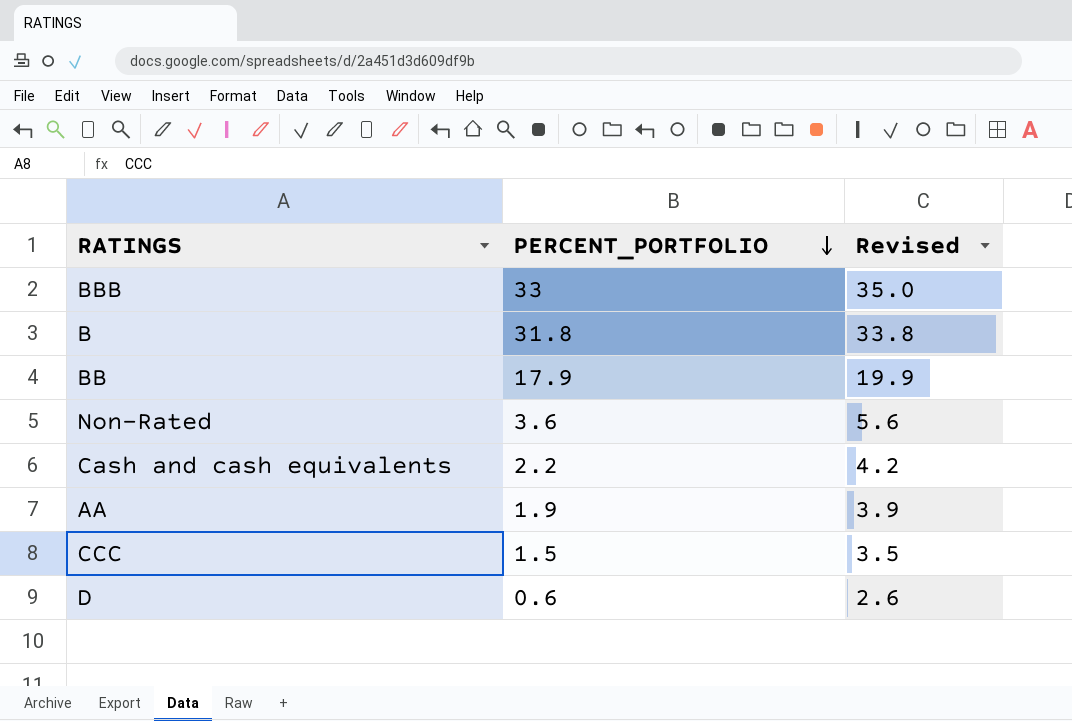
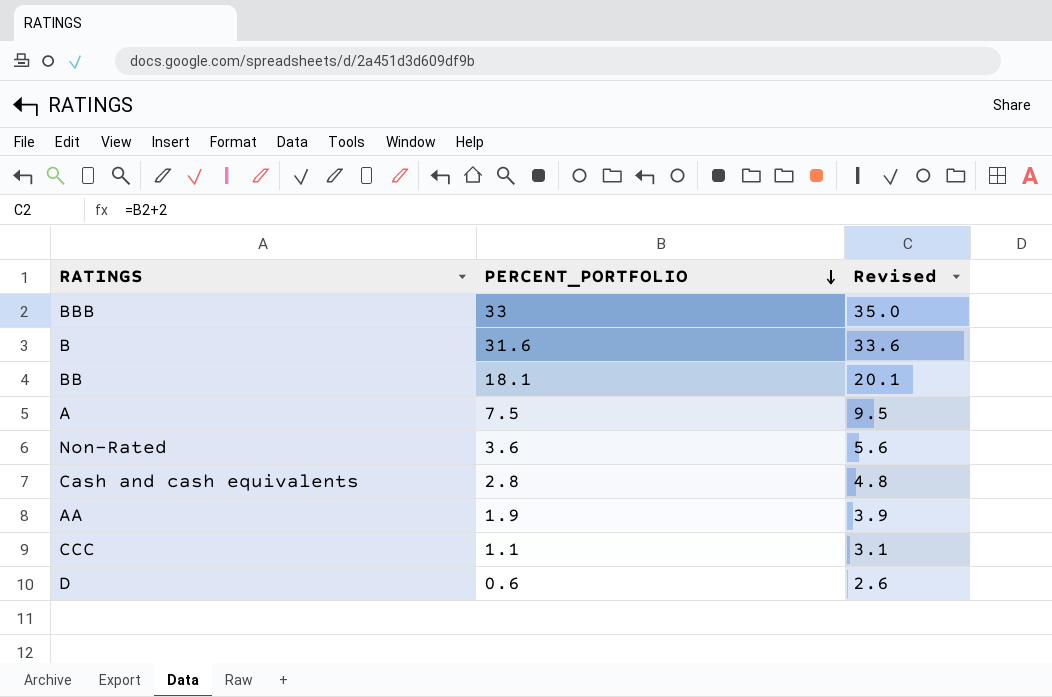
B | PERCENT_PORTFOLIO: 31.8 -> 31.6
B | Revised: 33.8 -> 33.6
BB | PERCENT_PORTFOLIO: 17.9 -> 18.1
BB | Revised: 19.9 -> 20.1
row A: none -> 7.5 | 9.5
Cash and cash equivalents | PERCENT_PORTFOLIO: 2.2 -> 2.8
Cash and cash equivalents | Revised: 4.2 -> 4.8
CCC | PERCENT_PORTFOLIO: 1.5 -> 1.1
CCC | Revised: 3.5 -> 3.1

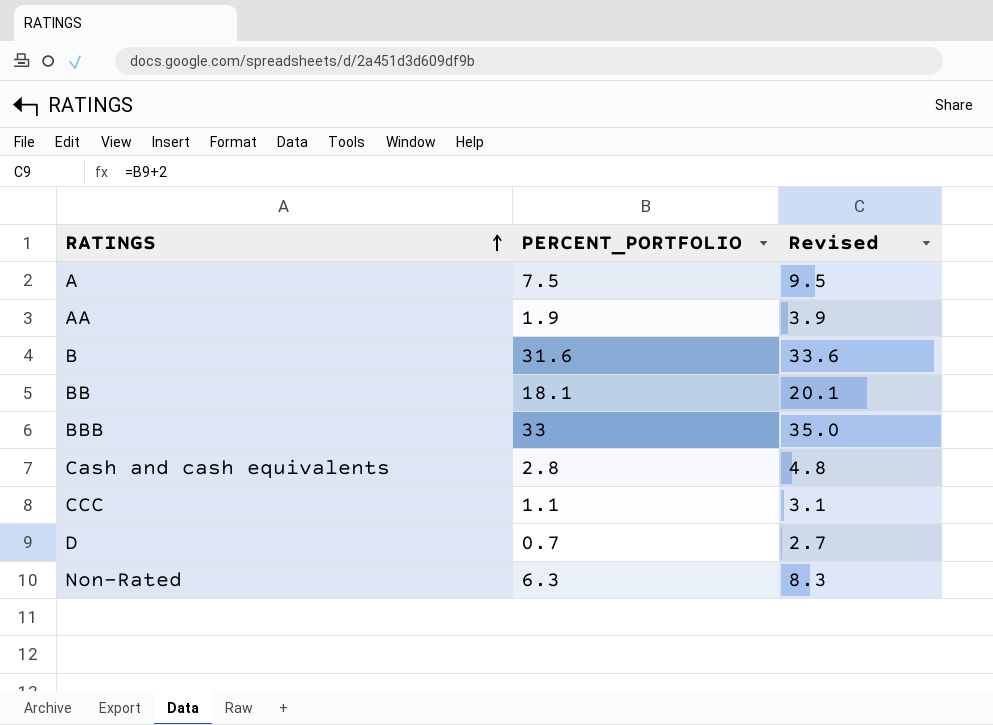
row order: PERCENT_PORTFOLIO descending -> RATINGS ascending
D | PERCENT_PORTFOLIO: 0.6 -> 0.7
D | Revised: 2.6 -> 2.7
Non-Rated | PERCENT_PORTFOLIO: 3.6 -> 6.3
Non-Rated | Revised: 5.6 -> 8.3

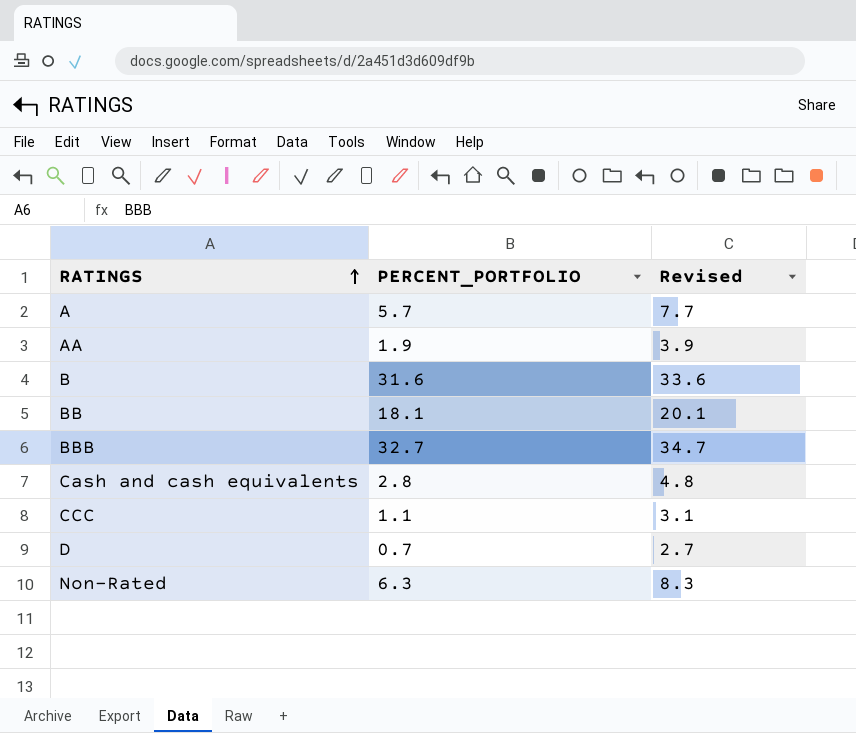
A | PERCENT_PORTFOLIO: 7.5 -> 5.7
A | Revised: 9.5 -> 7.7
BBB | PERCENT_PORTFOLIO: 33 -> 32.7
BBB | Revised: 35.0 -> 34.7

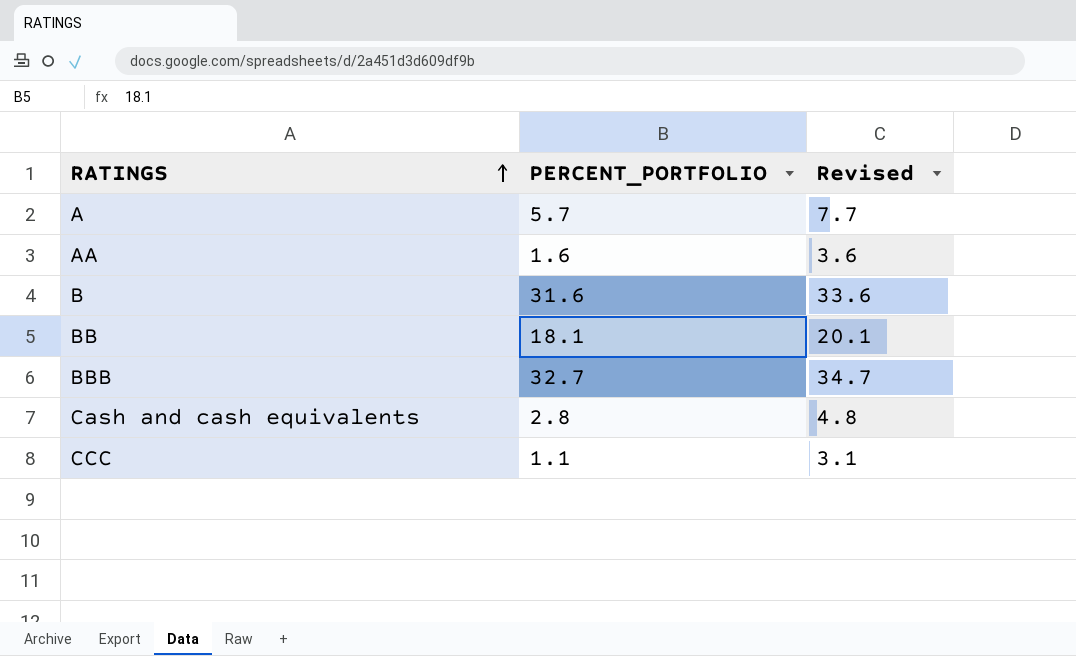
row D: 0.7 | 2.7 -> none
row Non-Rated: 6.3 | 8.3 -> none
AA | PERCENT_PORTFOLIO: 1.9 -> 1.6
AA | Revised: 3.9 -> 3.6

